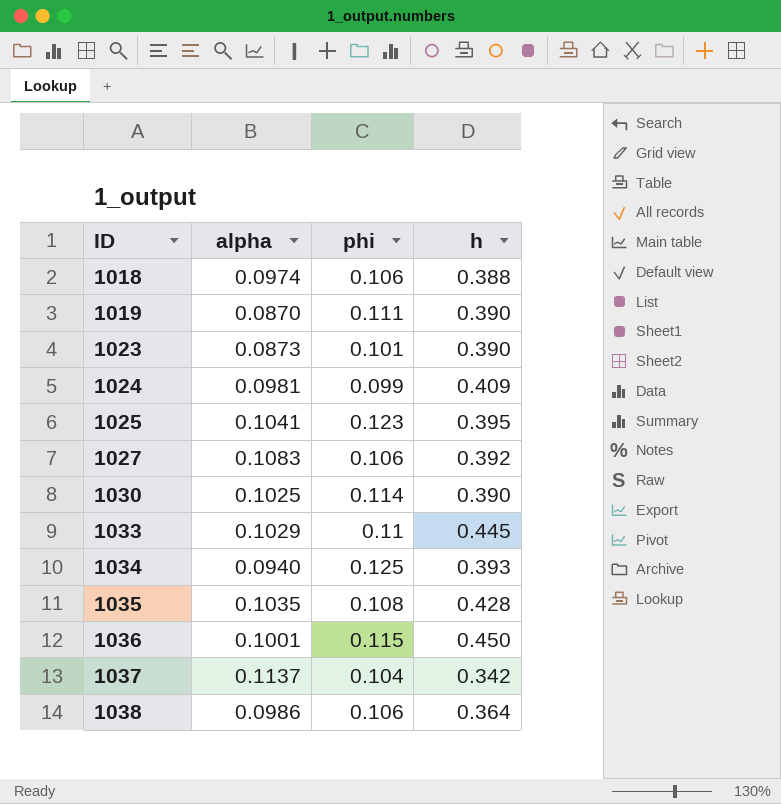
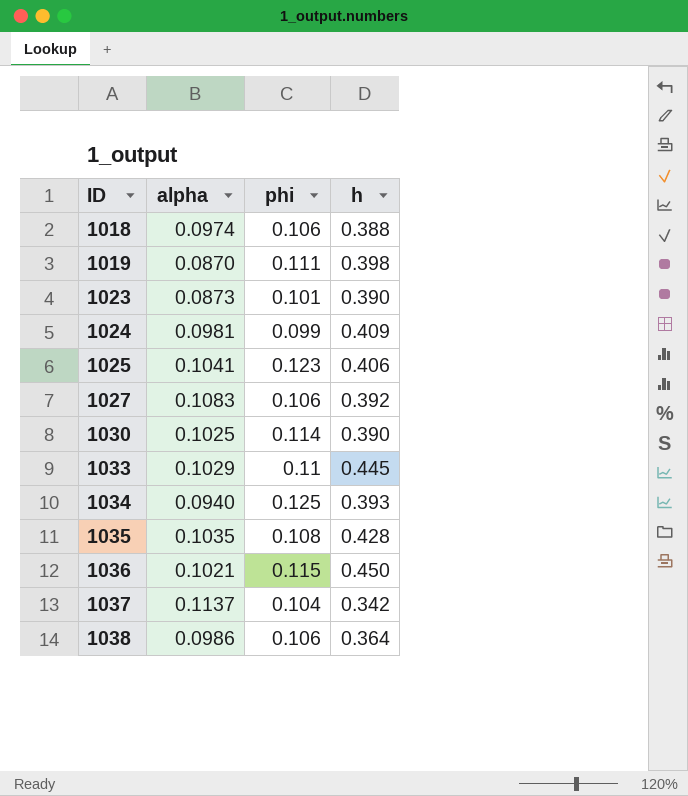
1019 | h: 0.390 -> 0.398
1025 | h: 0.395 -> 0.406
1036 | alpha: 0.1001 -> 0.1021

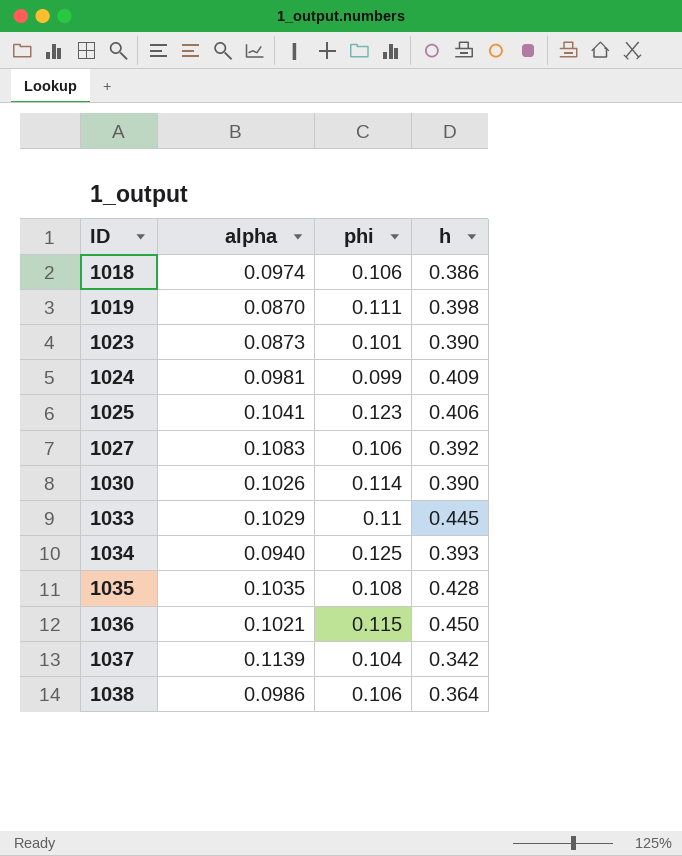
1018 | h: 0.388 -> 0.386
1030 | alpha: 0.1025 -> 0.1026
1037 | alpha: 0.1137 -> 0.1139

